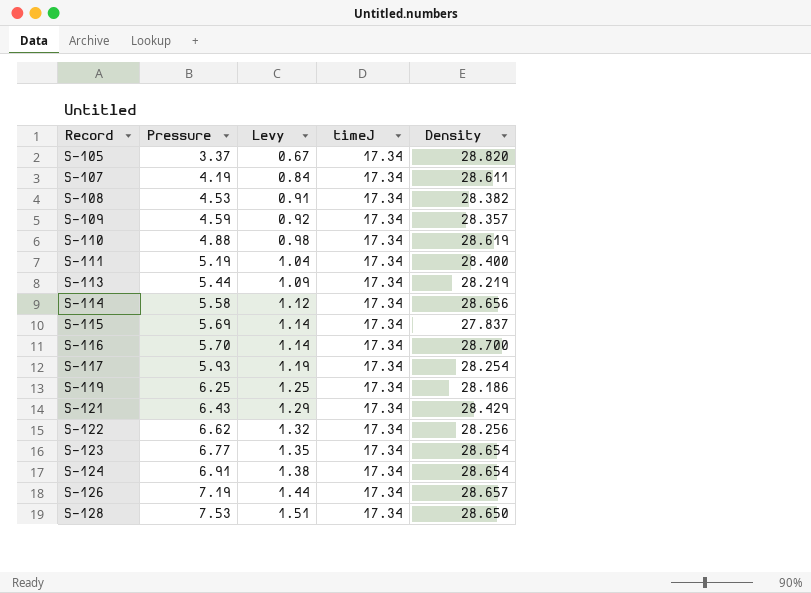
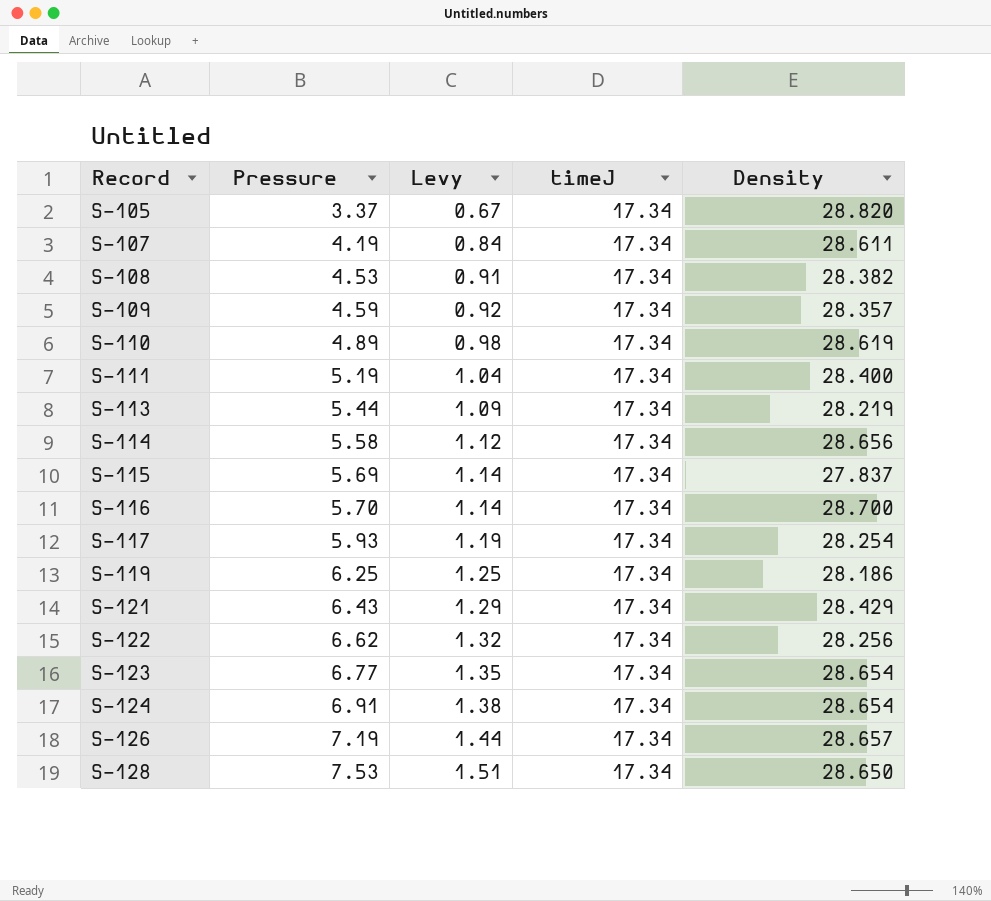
S-110 | Pressure: 4.88 -> 4.89

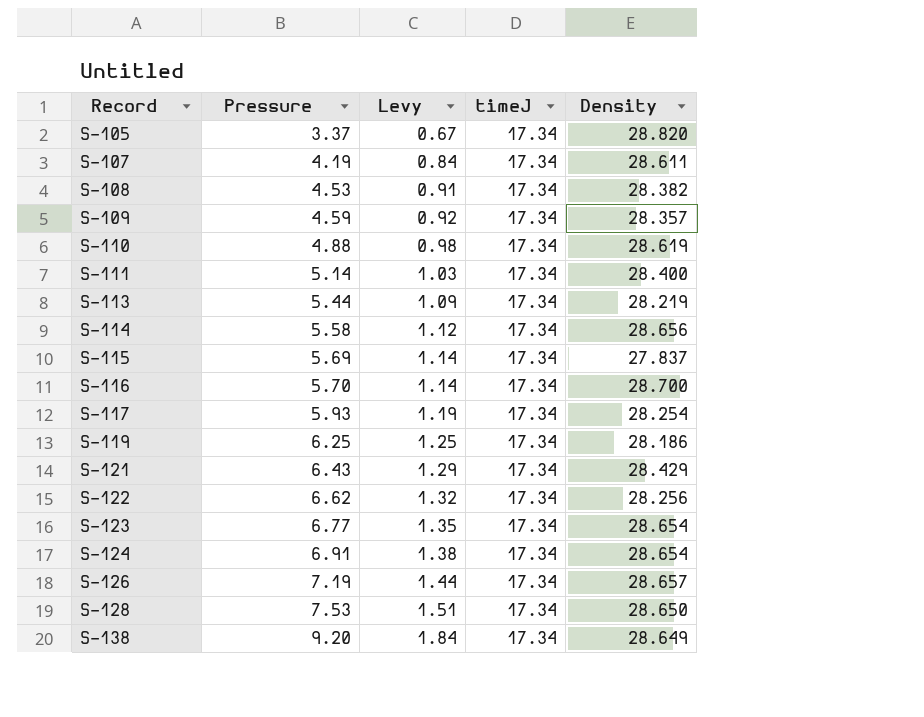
S-110 | Pressure: 4.89 -> 4.88
S-111 | Pressure: 5.19 -> 5.14
S-111 | Levy: 1.04 -> 1.03
row S-138: none -> 9.20 | 1.84 | 17.34 | 28.649

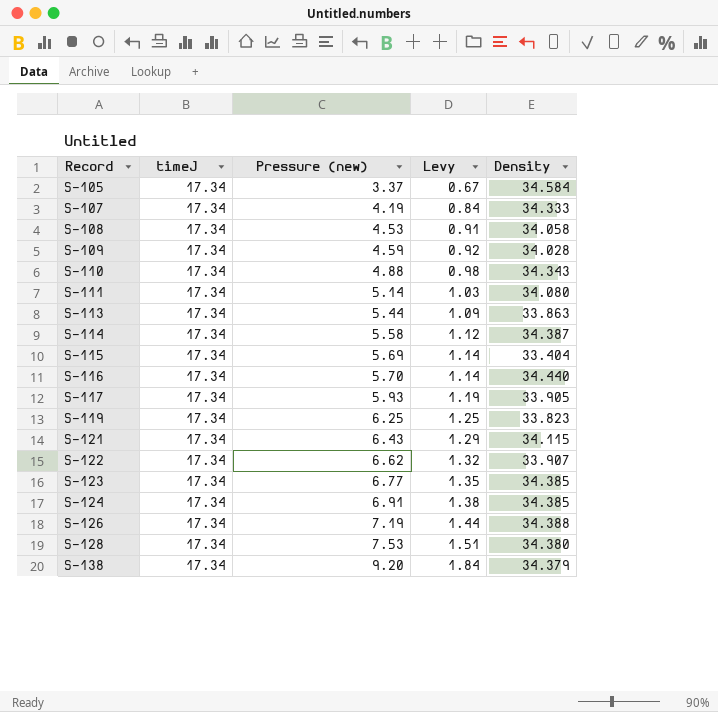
column timeJ | position: 4 -> 2
column name: Pressure -> Pressure (new)
S-105 | Density: 28.820 -> 34.584
S-107 | Density: 28.611 -> 34.333
S-108 | Density: 28.382 -> 34.058
S-109 | Density: 28.357 -> 34.028
S-110 | Density: 28.619 -> 34.343
S-111 | Density: 28.400 -> 34.080
S-113 | Density: 28.219 -> 33.863
S-114 | Density: 28.656 -> 34.387
S-115 | Density: 27.837 -> 33.404
S-116 | Density: 28.700 -> 34.440
S-117 | Density: 28.254 -> 33.905
S-119 | Density: 28.186 -> 33.823
S-121 | Density: 28.429 -> 34.115
S-122 | Density: 28.256 -> 33.907
S-123 | Density: 28.654 -> 34.385
S-124 | Density: 28.654 -> 34.385
S-126 | Density: 28.657 -> 34.388
S-128 | Density: 28.650 -> 34.380
S-138 | Density: 28.649 -> 34.379

